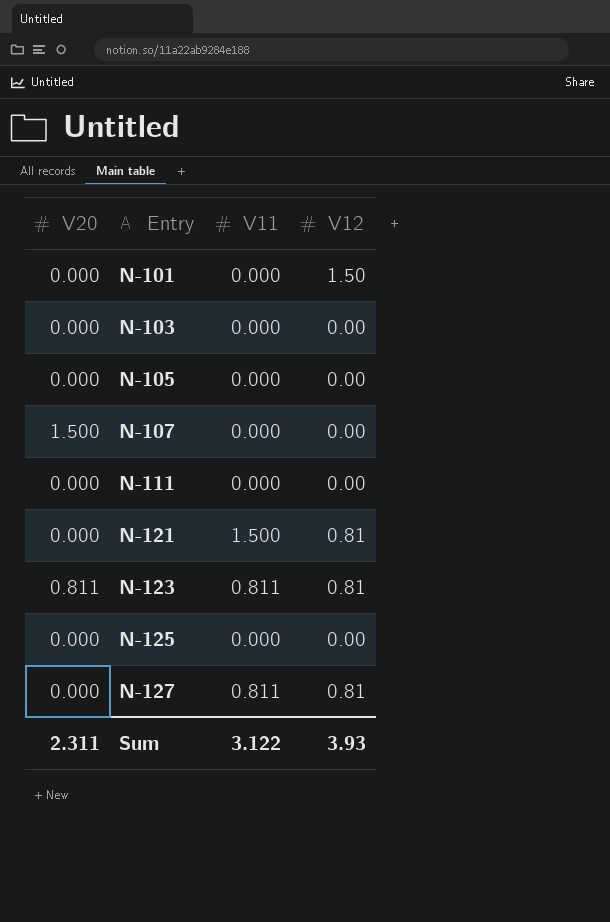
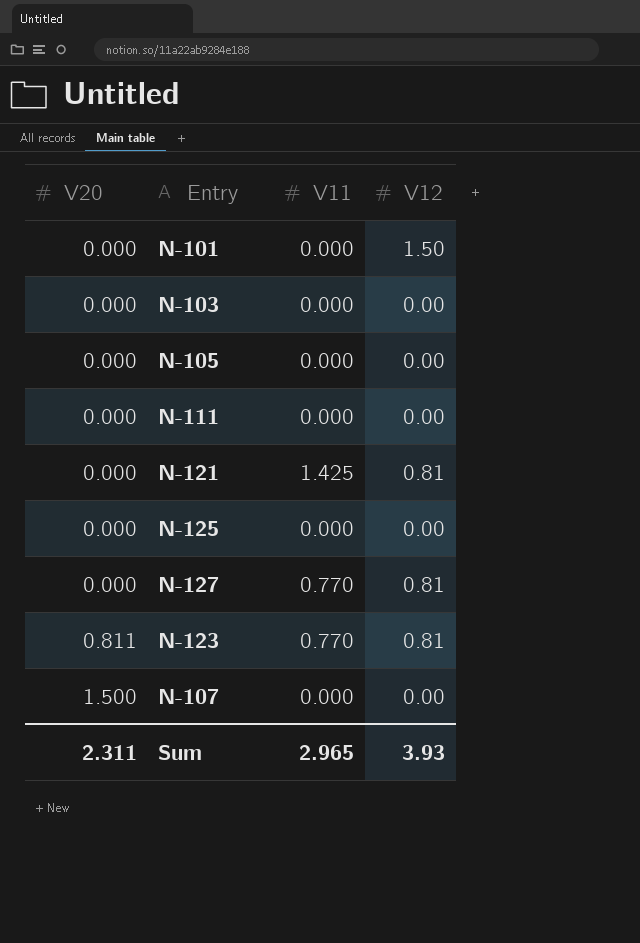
row order: Entry ascending -> V20 ascending
N-121 | V11: 1.500 -> 1.425
N-127 | V11: 0.811 -> 0.770
N-123 | V11: 0.811 -> 0.770
Sum | V11: 3.122 -> 2.965

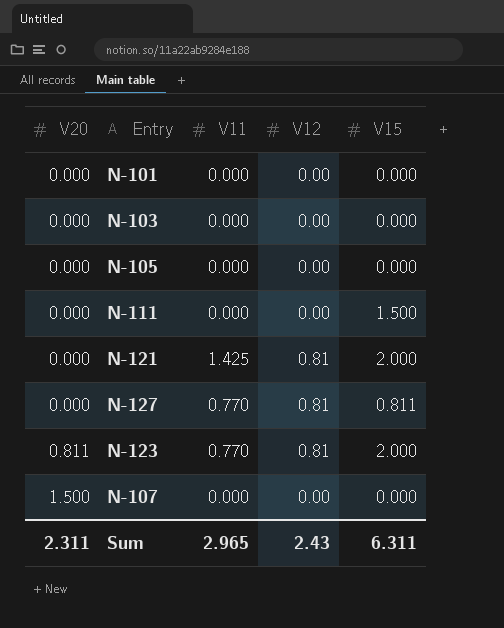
column V15 | position: none -> 5
row N-125: 0.000 | 0.000 | 0.00 -> none
N-101 | V12: 1.50 -> 0.00
Sum | V12: 3.93 -> 2.43

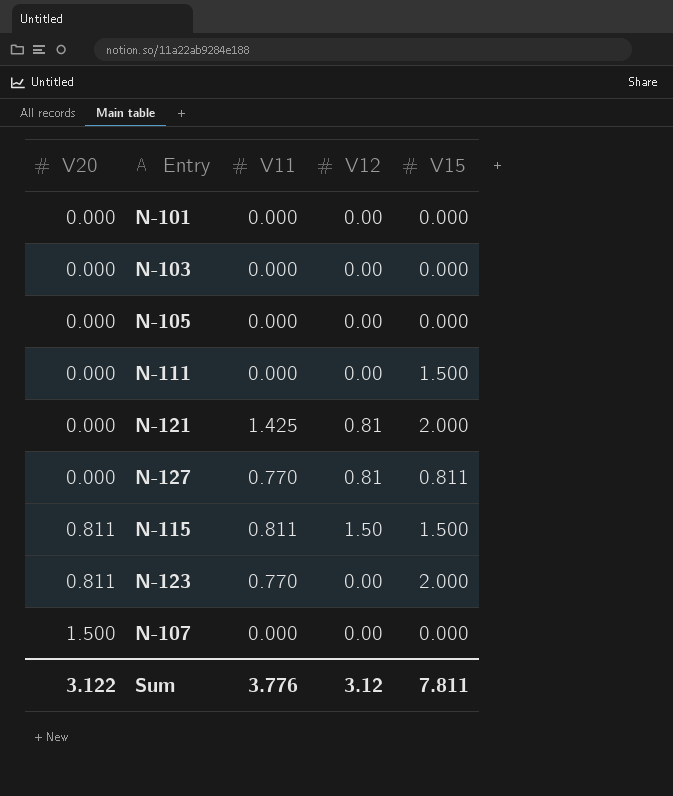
row N-115: none -> 0.811 | 0.811 | 1.50 | 1.500
N-123 | V12: 0.81 -> 0.00
Sum | V20: 2.311 -> 3.122
Sum | V11: 2.965 -> 3.776
Sum | V12: 2.43 -> 3.12
Sum | V15: 6.311 -> 7.811

